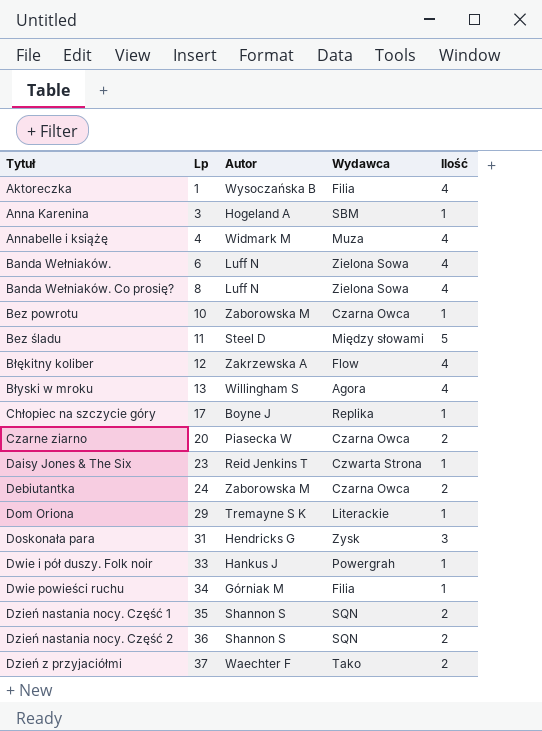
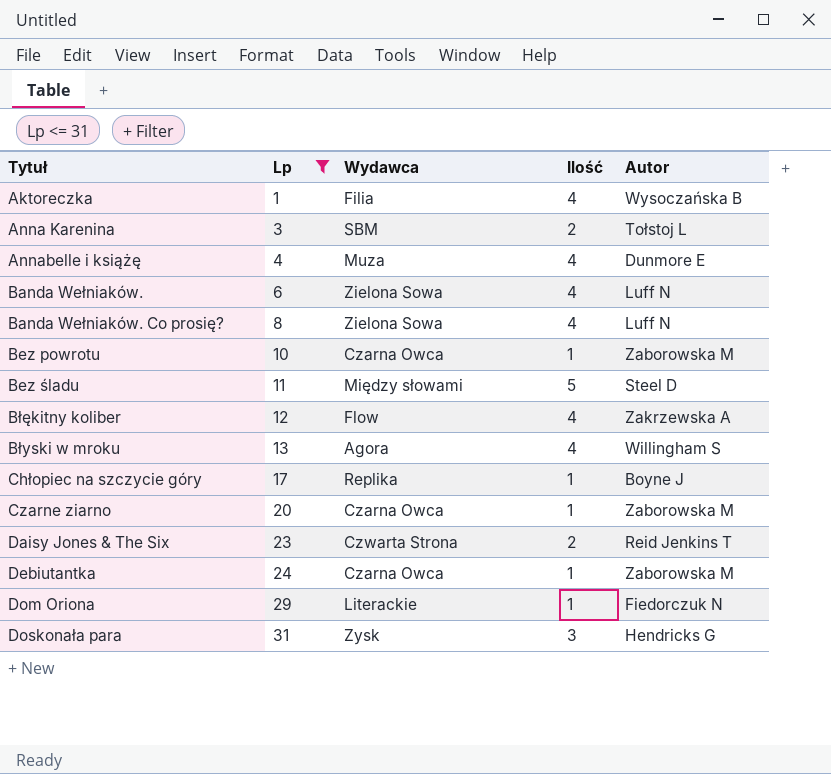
filter: none -> Lp <= 31
column Autor | position: 3 -> 5
Anna Karenina | Ilość: 1 -> 2
Anna Karenina | Autor: Hogeland A -> Tołstoj L
Annabelle i książę | Autor: Widmark M -> Dunmore E
Czarne ziarno | Ilość: 2 -> 1
Czarne ziarno | Autor: Piasecka W -> Zaborowska M
Daisy Jones & The Six | Ilość: 1 -> 2
Debiutantka | Ilość: 2 -> 1
Dom Oriona | Autor: Tremayne S K -> Fiedorczuk N

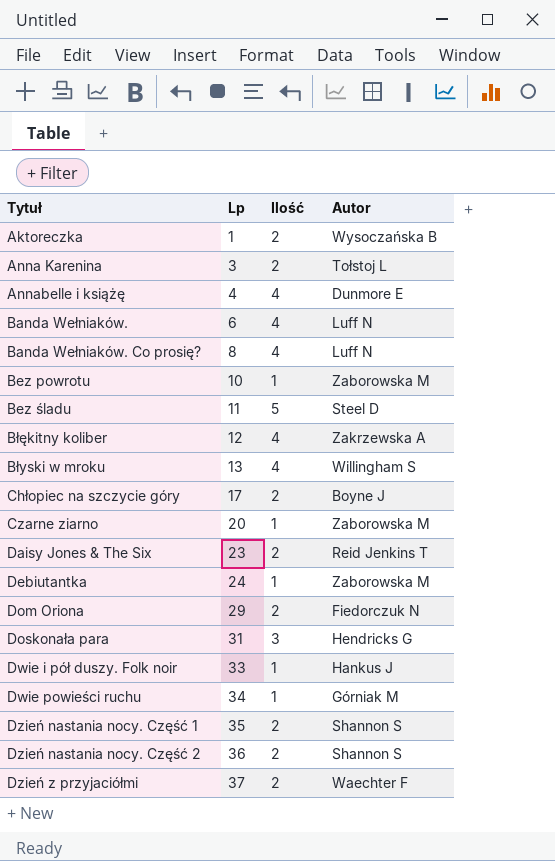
filter: Lp <= 31 -> none
column Wydawca | position: 3 -> none
Aktoreczka | Ilość: 4 -> 2
Chłopiec na szczycie góry | Ilość: 1 -> 2
Dom Oriona | Ilość: 1 -> 2

